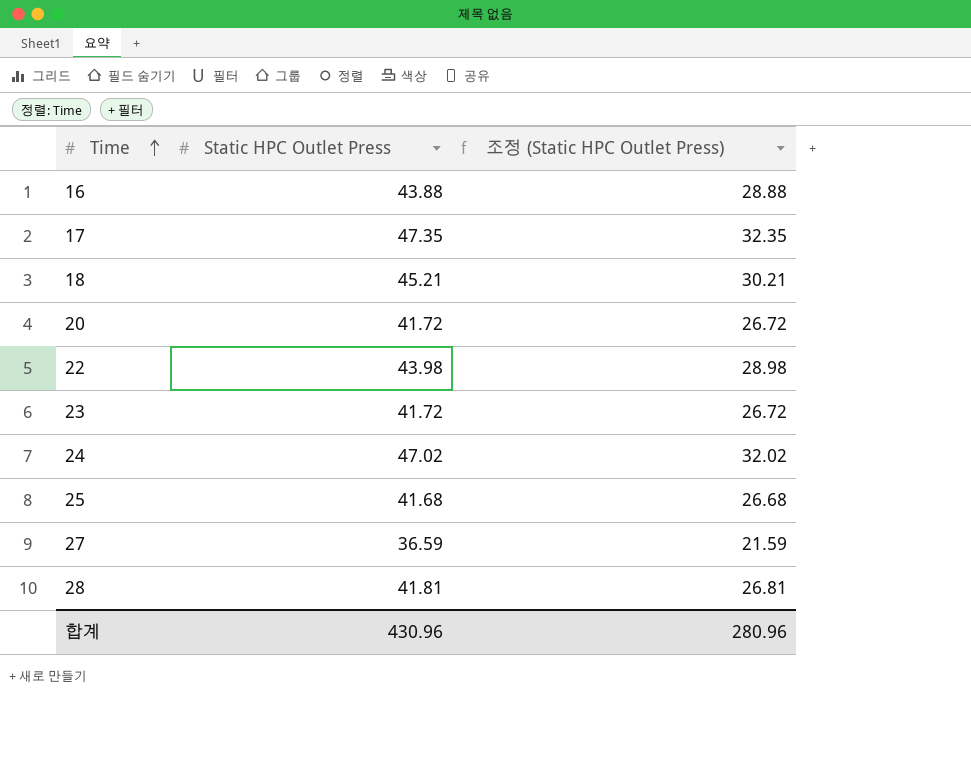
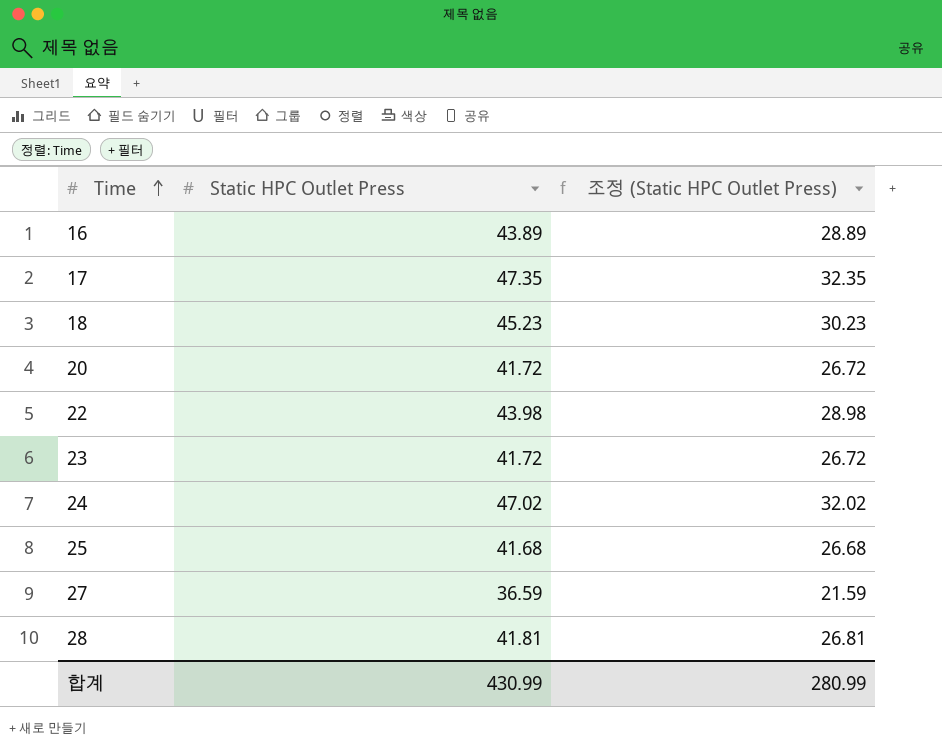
16 | Static HPC Outlet Press: 43.88 -> 43.89
16 | 조정 (Static HPC Outlet Press): 28.88 -> 28.89
18 | Static HPC Outlet Press: 45.21 -> 45.23
18 | 조정 (Static HPC Outlet Press): 30.21 -> 30.23
합계 | Static HPC Outlet Press: 430.96 -> 430.99
합계 | 조정 (Static HPC Outlet Press): 280.96 -> 280.99

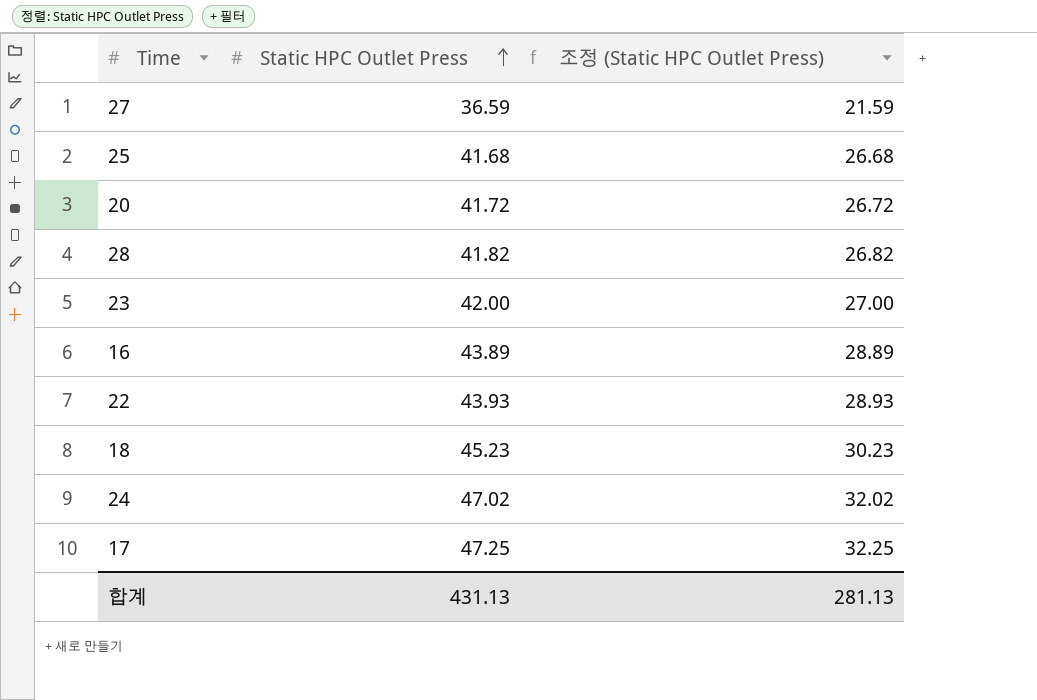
row order: Time ascending -> Static HPC Outlet Press ascending
28 | Static HPC Outlet Press: 41.81 -> 41.82
28 | 조정 (Static HPC Outlet Press): 26.81 -> 26.82
23 | Static HPC Outlet Press: 41.72 -> 42.00
23 | 조정 (Static HPC Outlet Press): 26.72 -> 27.00
22 | Static HPC Outlet Press: 43.98 -> 43.93
22 | 조정 (Static HPC Outlet Press): 28.98 -> 28.93
17 | Static HPC Outlet Press: 47.35 -> 47.25
17 | 조정 (Static HPC Outlet Press): 32.35 -> 32.25
합계 | Static HPC Outlet Press: 430.99 -> 431.13
합계 | 조정 (Static HPC Outlet Press): 280.99 -> 281.13

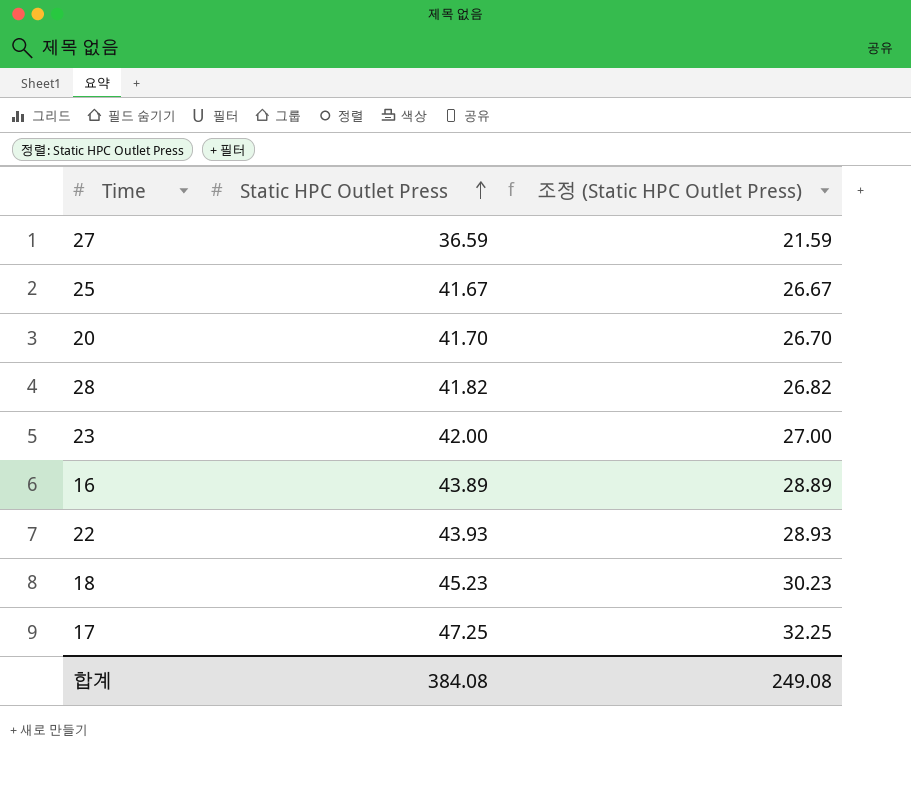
row 24: 47.02 | 32.02 -> none
25 | Static HPC Outlet Press: 41.68 -> 41.67
25 | 조정 (Static HPC Outlet Press): 26.68 -> 26.67
20 | Static HPC Outlet Press: 41.72 -> 41.70
20 | 조정 (Static HPC Outlet Press): 26.72 -> 26.70
합계 | Static HPC Outlet Press: 431.13 -> 384.08
합계 | 조정 (Static HPC Outlet Press): 281.13 -> 249.08

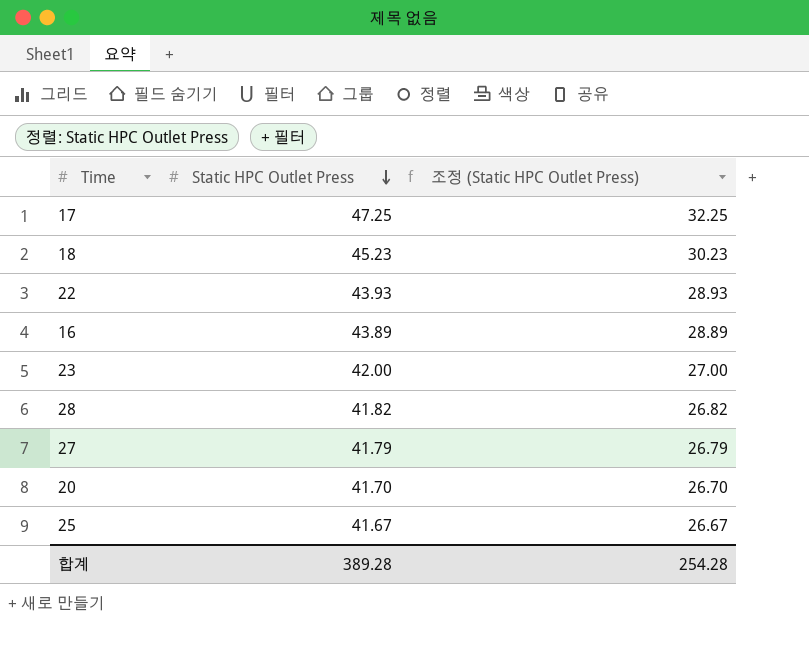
row order: Static HPC Outlet Press ascending -> Static HPC Outlet Press descending
27 | Static HPC Outlet Press: 36.59 -> 41.79
27 | 조정 (Static HPC Outlet Press): 21.59 -> 26.79
합계 | Static HPC Outlet Press: 384.08 -> 389.28
합계 | 조정 (Static HPC Outlet Press): 249.08 -> 254.28

